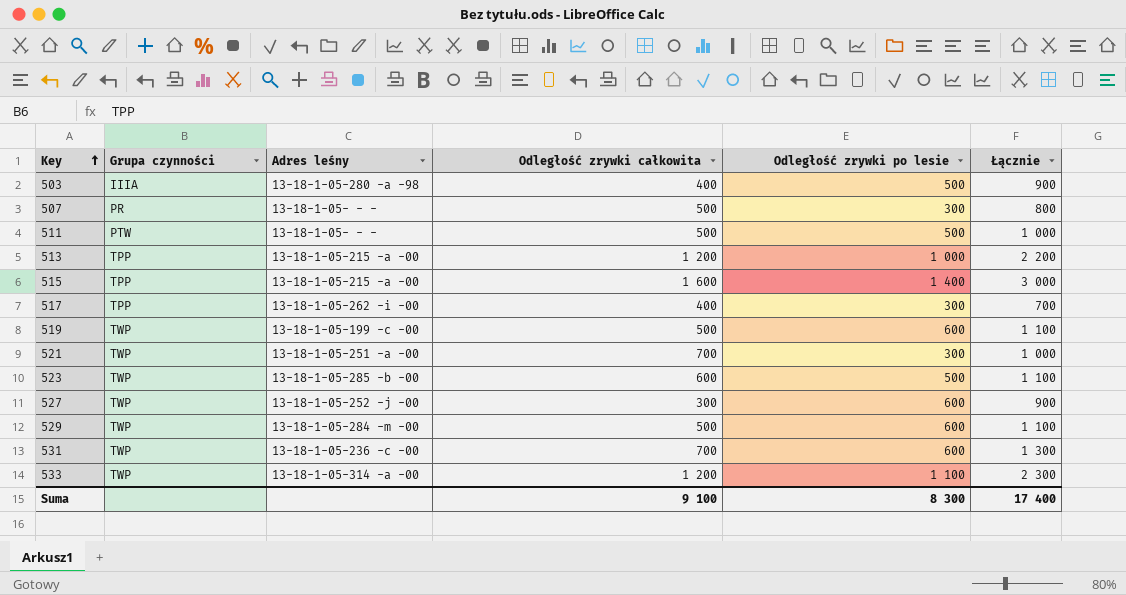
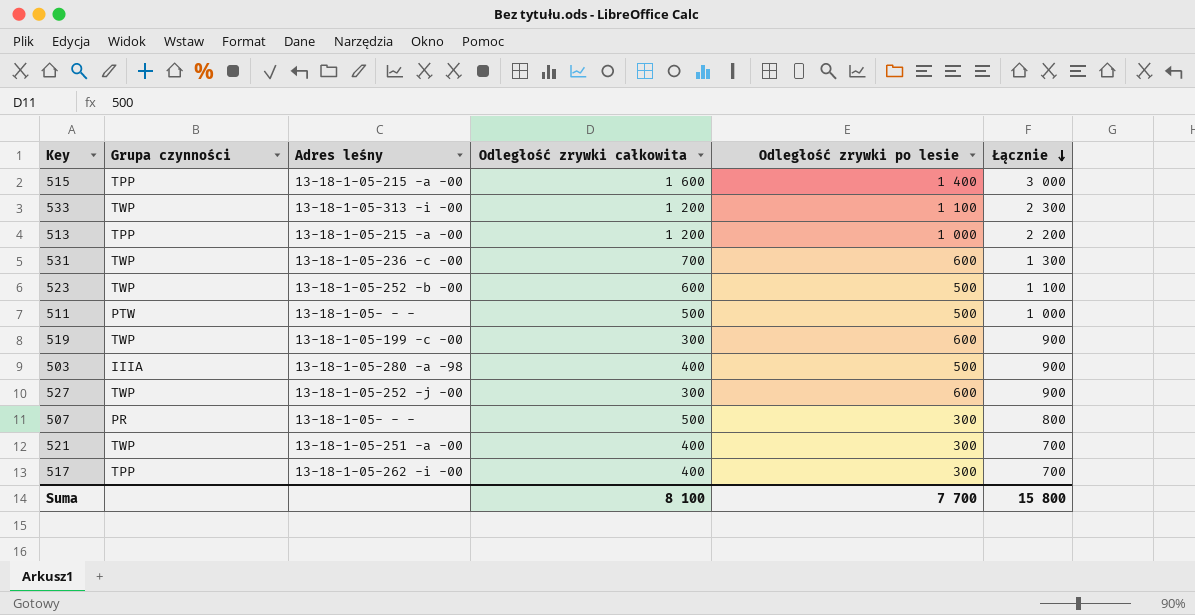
row order: Key ascending -> Łącznie descending
row 529: TWP | 13-18-1-05-284 -m -00 | 500 | 600 | 1 100 -> none
533 | Adres leśny: 13-18-1-05-314 -a -00 -> 13-18-1-05-313 -i -00
523 | Adres leśny: 13-18-1-05-285 -b -00 -> 13-18-1-05-252 -b -00
519 | Odległość zrywki całkowita: 500 -> 300
519 | Łącznie: 1 100 -> 900
521 | Odległość zrywki całkowita: 700 -> 400
521 | Łącznie: 1 000 -> 700
Suma | Odległość zrywki całkowita: 9 100 -> 8 100
Suma | Odległość zrywki po lesie: 8 300 -> 7 700
Suma | Łącznie: 17 400 -> 15 800

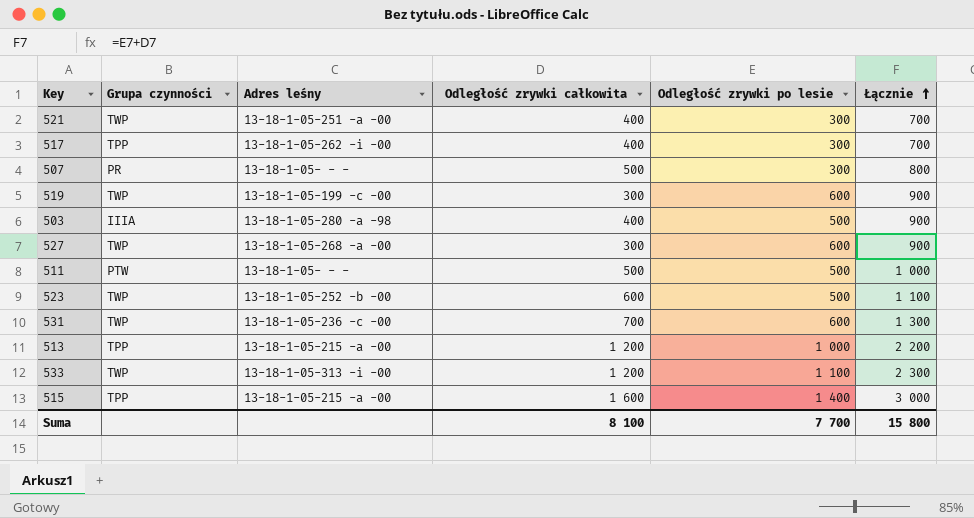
row order: Łącznie descending -> Łącznie ascending
527 | Adres leśny: 13-18-1-05-252 -j -00 -> 13-18-1-05-268 -a -00

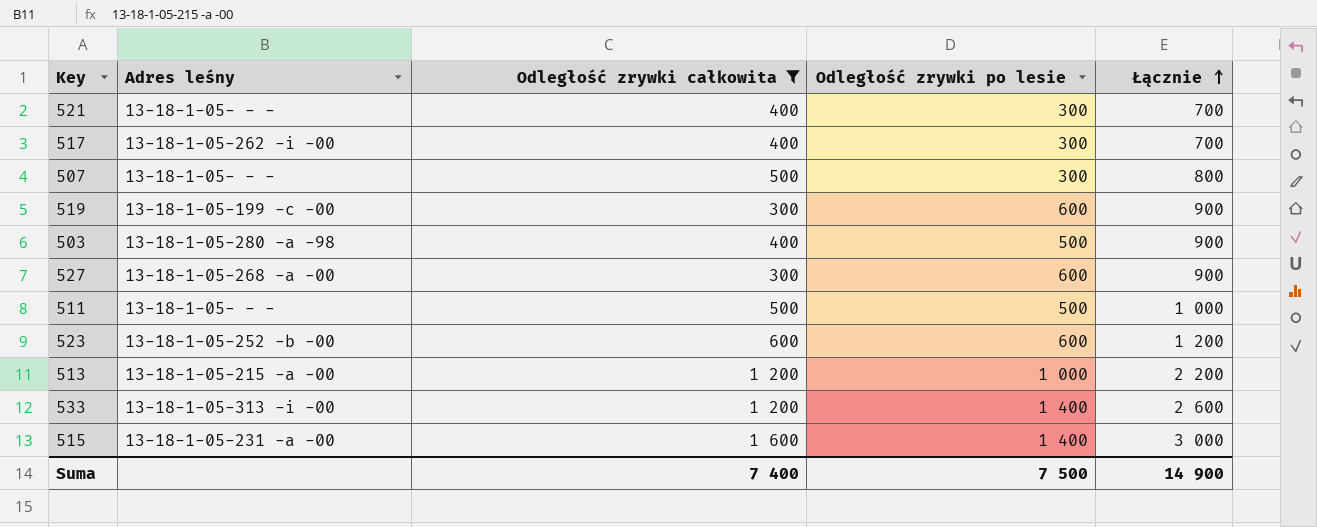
filter: none -> Odległość zrywki całkowita != 700
column Grupa czynności | position: 2 -> none
521 | Adres leśny: 13-18-1-05-251 -a -00 -> 13-18-1-05- - -
523 | Odległość zrywki po lesie: 500 -> 600
523 | Łącznie: 1 100 -> 1 200
533 | Odległość zrywki po lesie: 1 100 -> 1 400
533 | Łącznie: 2 300 -> 2 600
515 | Adres leśny: 13-18-1-05-215 -a -00 -> 13-18-1-05-231 -a -00
Suma | Odległość zrywki całkowita: 8 100 -> 7 400
Suma | Odległość zrywki po lesie: 7 700 -> 7 500
Suma | Łącznie: 15 800 -> 14 900

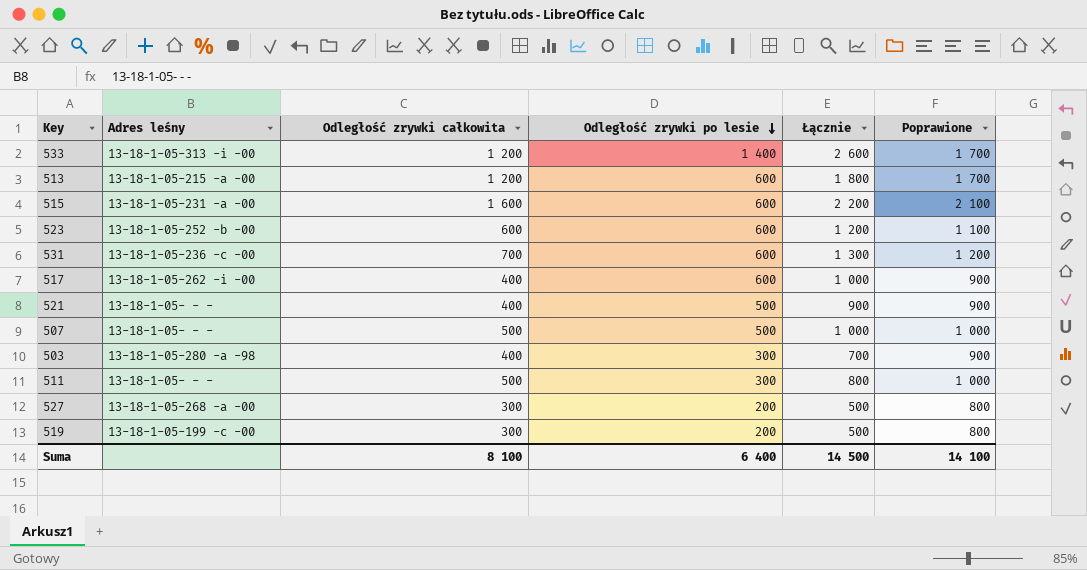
filter: Odległość zrywki całkowita != 700 -> none
row order: Łącznie ascending -> Odległość zrywki po lesie descending
column Poprawione | formula: none -> [Odległość zrywki całkowita] + 500
513 | Odległość zrywki po lesie: 1 000 -> 600
513 | Łącznie: 2 200 -> 1 800
515 | Odległość zrywki po lesie: 1 400 -> 600
515 | Łącznie: 3 000 -> 2 200
517 | Odległość zrywki po lesie: 300 -> 600
517 | Łącznie: 700 -> 1 000
521 | Odległość zrywki po lesie: 300 -> 500
521 | Łącznie: 700 -> 900
507 | Odległość zrywki po lesie: 300 -> 500
507 | Łącznie: 800 -> 1 000
503 | Odległość zrywki po lesie: 500 -> 300
503 | Łącznie: 900 -> 700
511 | Odległość zrywki po lesie: 500 -> 300
511 | Łącznie: 1 000 -> 800
527 | Odległość zrywki po lesie: 600 -> 200
527 | Łącznie: 900 -> 500
519 | Odległość zrywki po lesie: 600 -> 200
519 | Łącznie: 900 -> 500
Suma | Odległość zrywki całkowita: 7 400 -> 8 100
Suma | Odległość zrywki po lesie: 7 500 -> 6 400
Suma | Łącznie: 14 900 -> 14 500

